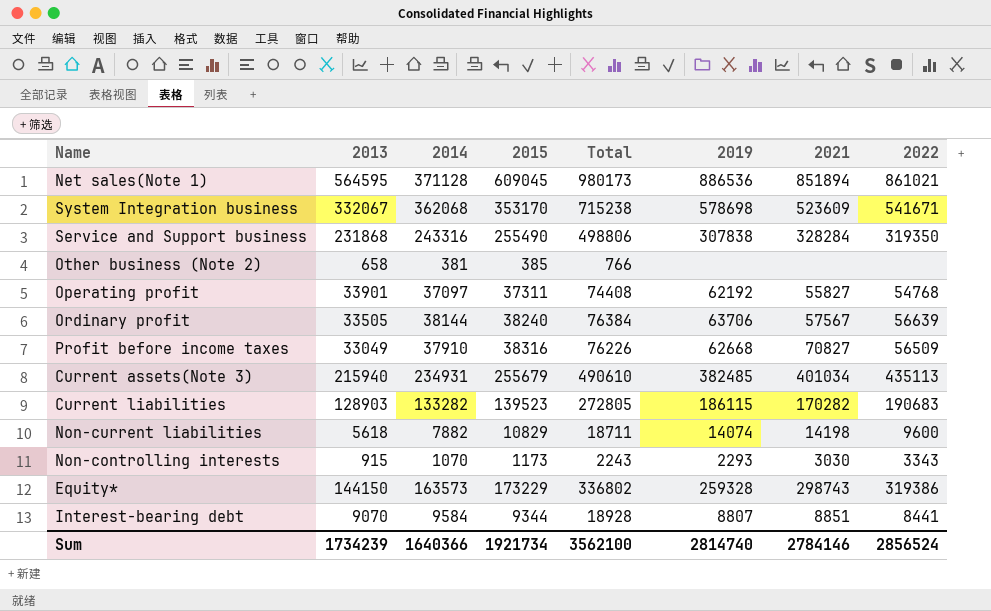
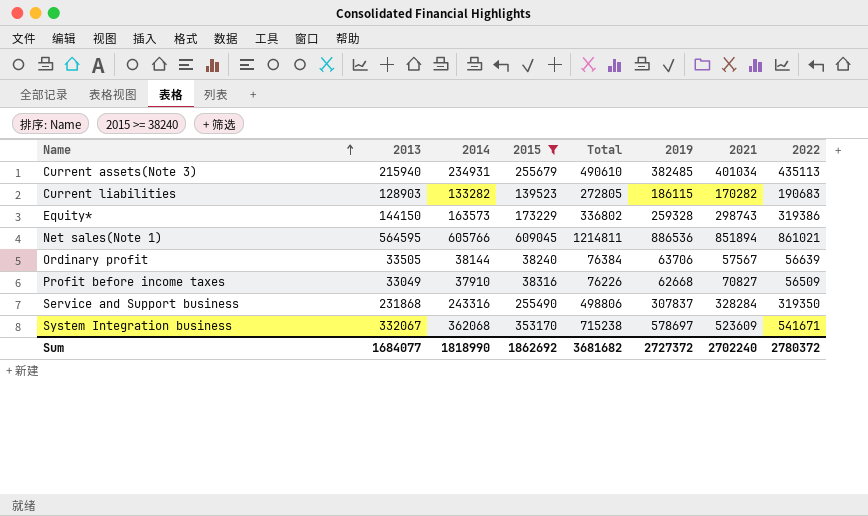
filter: none -> 2015 >= 38240
row order: none -> Name ascending
Net sales(Note 1) | 2014: 371128 -> 605766
Net sales(Note 1) | Total: 980173 -> 1214811
Service and Support business | 2019: 307838 -> 307837
System Integration business | 2019: 578698 -> 578697
Sum | 2013: 1734239 -> 1684077
Sum | 2014: 1640366 -> 1818990
Sum | 2015: 1921734 -> 1862692
Sum | Total: 3562100 -> 3681682
Sum | 2019: 2814740 -> 2727372
Sum | 2021: 2784146 -> 2702240
Sum | 2022: 2856524 -> 2780372

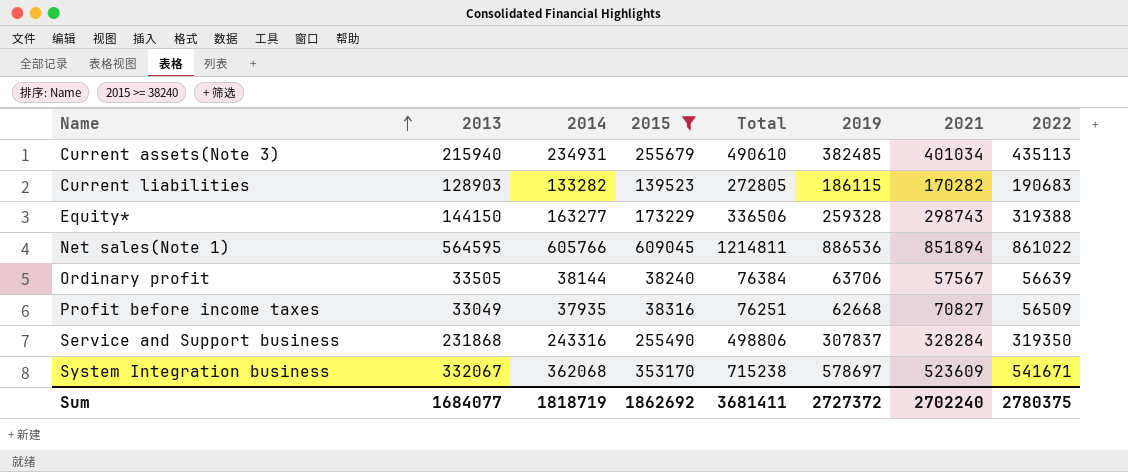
Equity* | 2014: 163573 -> 163277
Equity* | Total: 336802 -> 336506
Equity* | 2022: 319386 -> 319388
Net sales(Note 1) | 2022: 861021 -> 861022
Profit before income taxes | 2014: 37910 -> 37935
Profit before income taxes | Total: 76226 -> 76251
Sum | 2014: 1818990 -> 1818719
Sum | Total: 3681682 -> 3681411
Sum | 2022: 2780372 -> 2780375

